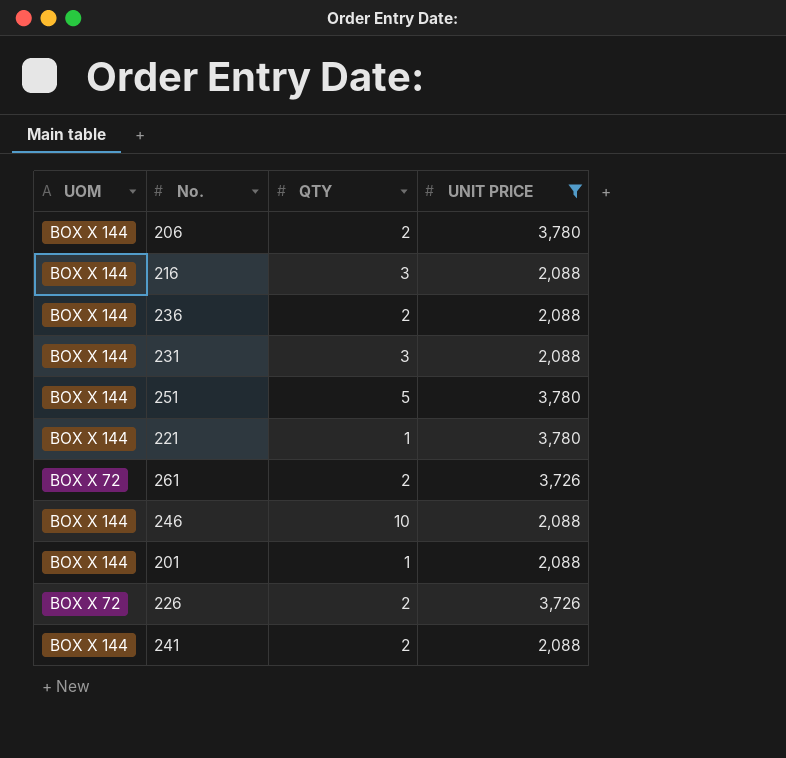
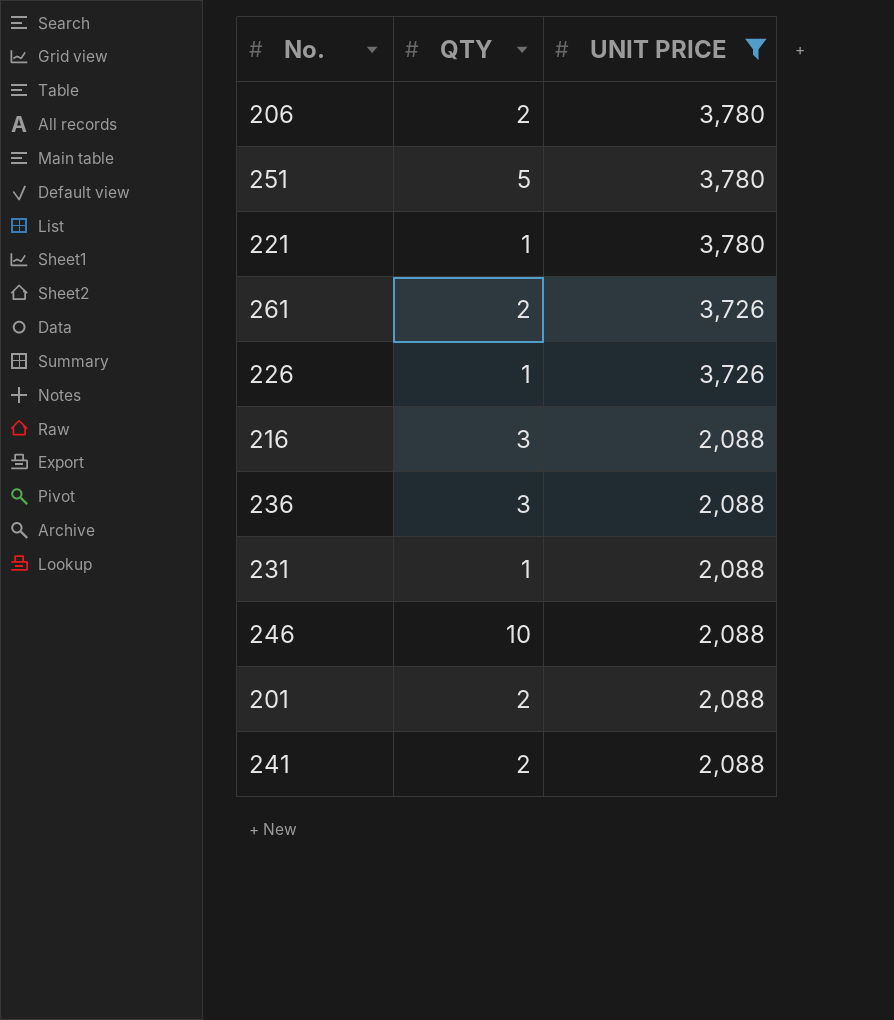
row order: none -> UNIT PRICE descending
column UOM | position: 1 -> none
226 | QTY: 2 -> 1
236 | QTY: 2 -> 3
231 | QTY: 3 -> 1
201 | QTY: 1 -> 2

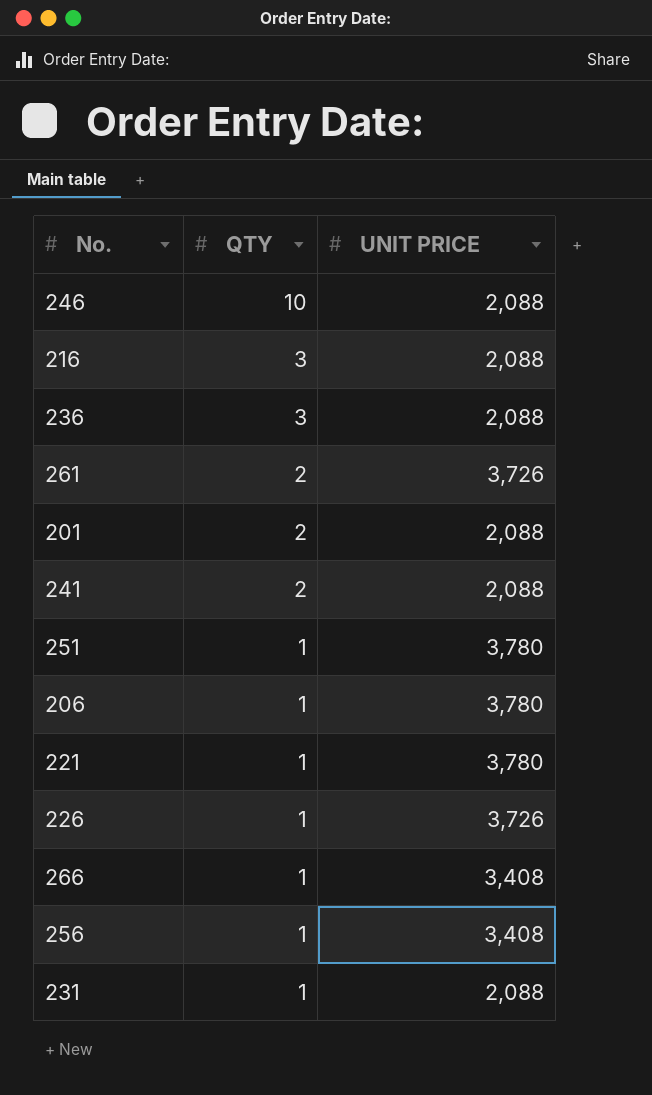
filter: UNIT PRICE != 3,408 -> none
row order: UNIT PRICE descending -> QTY descending
251 | QTY: 5 -> 1
206 | QTY: 2 -> 1

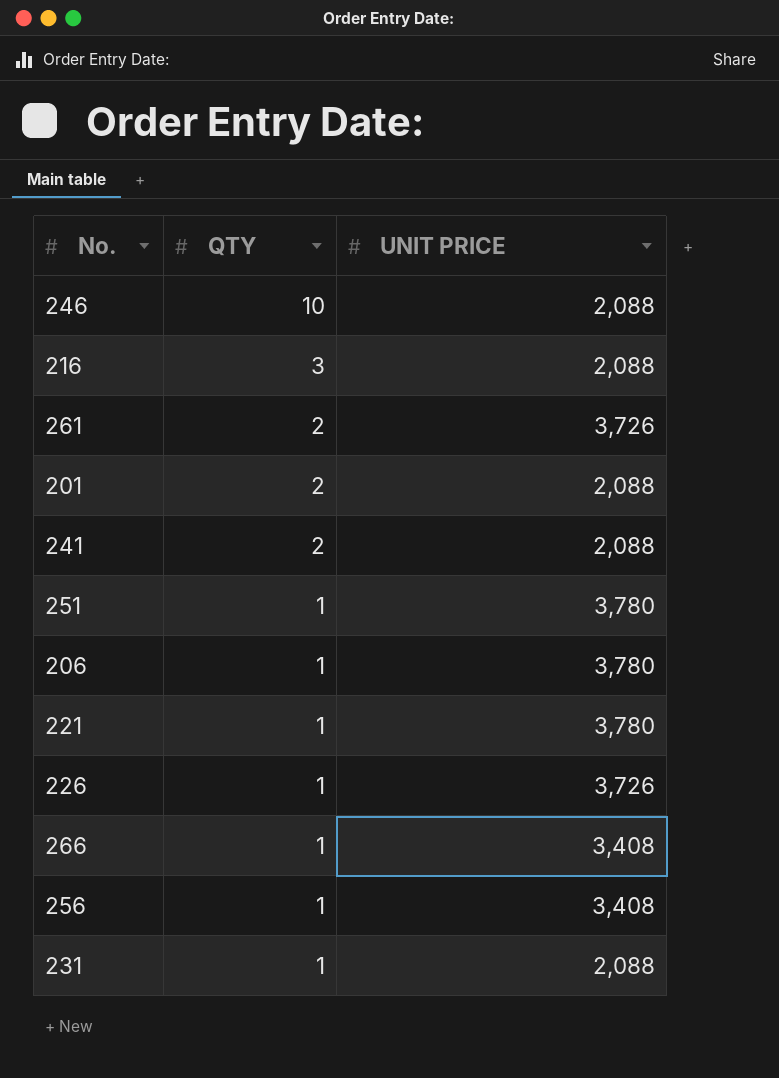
row 236: 3 | 2,088 -> none

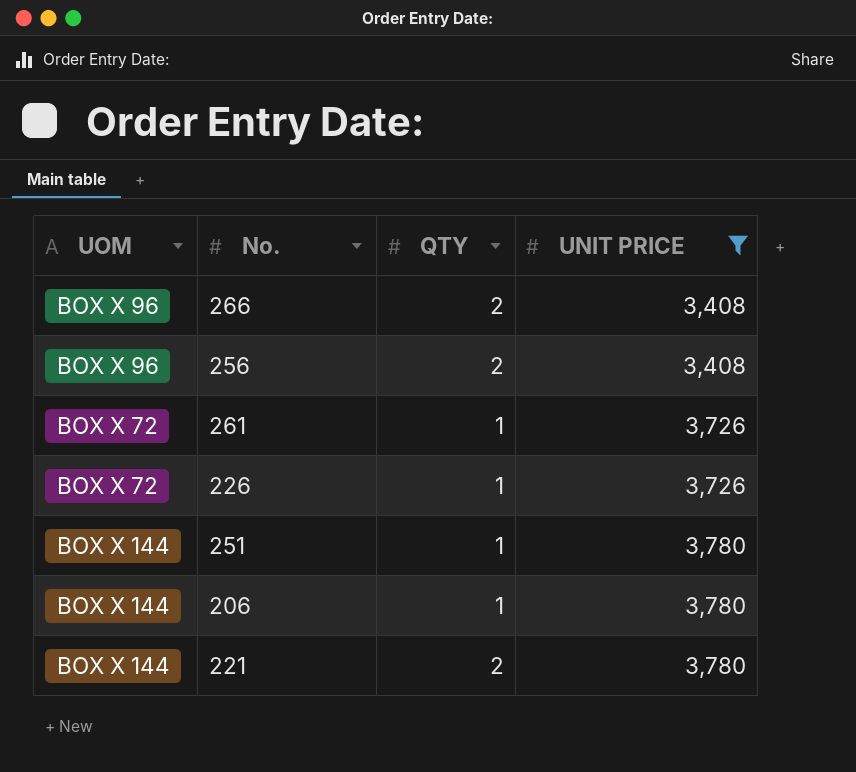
filter: none -> UNIT PRICE != 2,088
row order: QTY descending -> UNIT PRICE ascending
column UOM | position: none -> 1
266 | QTY: 1 -> 2
256 | QTY: 1 -> 2
261 | QTY: 2 -> 1
221 | QTY: 1 -> 2

